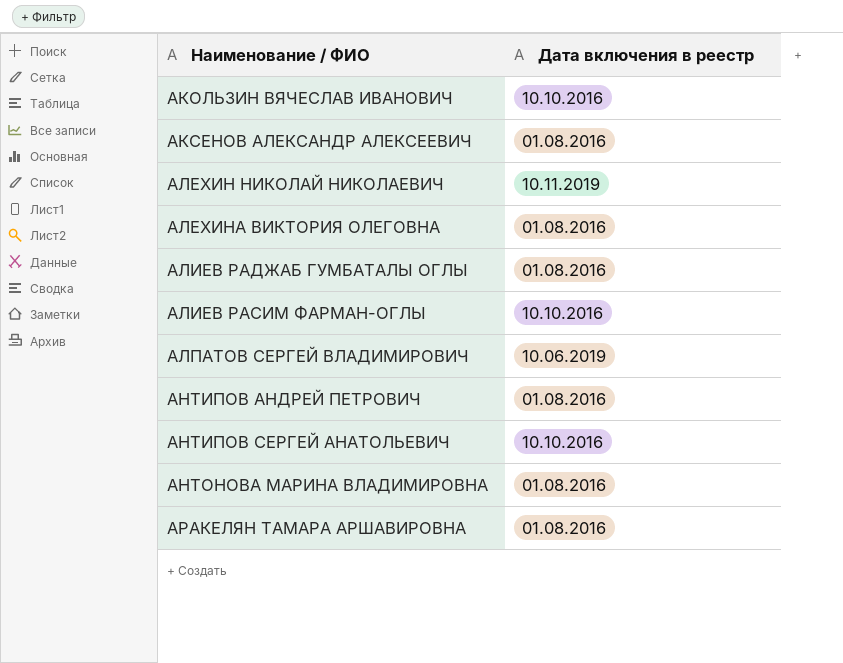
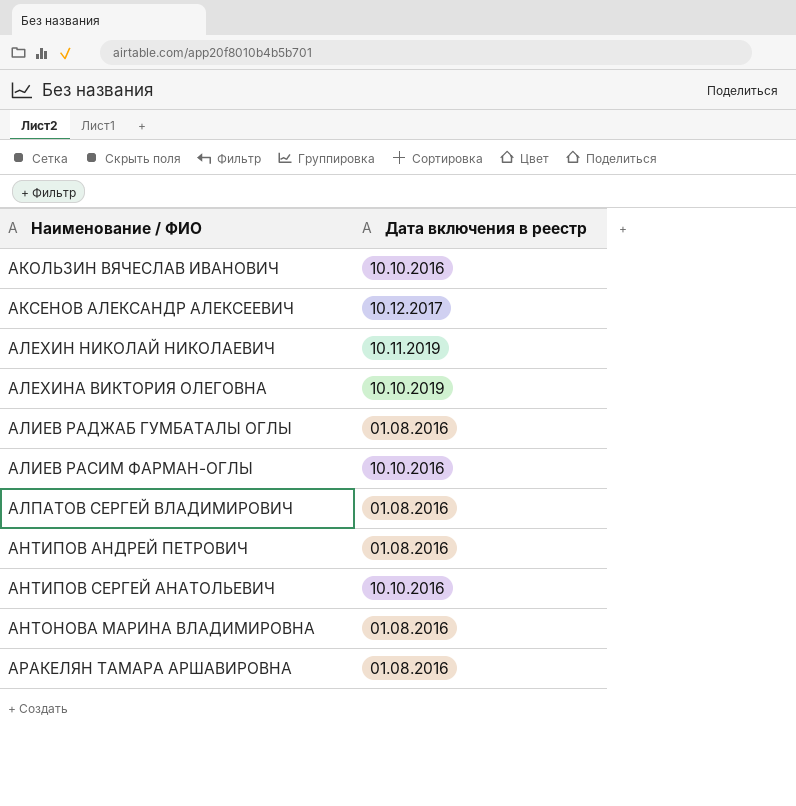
АКСЕНОВ АЛЕКСАНДР АЛЕКСЕЕВИЧ | Дата включения в реестр: 01.08.2016 -> 10.12.2017
АЛЕХИНА ВИКТОРИЯ ОЛЕГОВНА | Дата включения в реестр: 01.08.2016 -> 10.10.2019
АЛПАТОВ СЕРГЕЙ ВЛАДИМИРОВИЧ | Дата включения в реестр: 10.06.2019 -> 01.08.2016

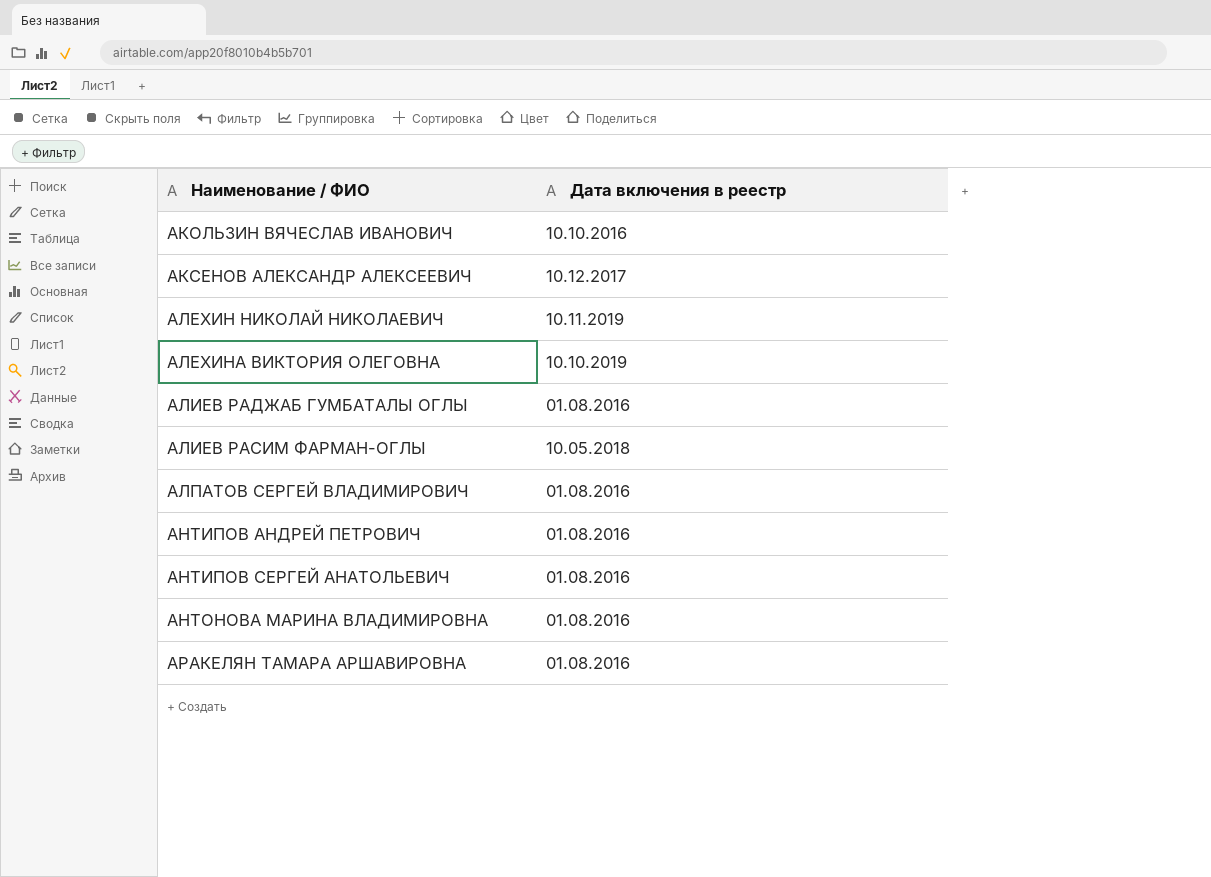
АЛИЕВ РАСИМ ФАРМАН-ОГЛЫ | Дата включения в реестр: 10.10.2016 -> 10.05.2018
АНТИПОВ СЕРГЕЙ АНАТОЛЬЕВИЧ | Дата включения в реестр: 10.10.2016 -> 01.08.2016

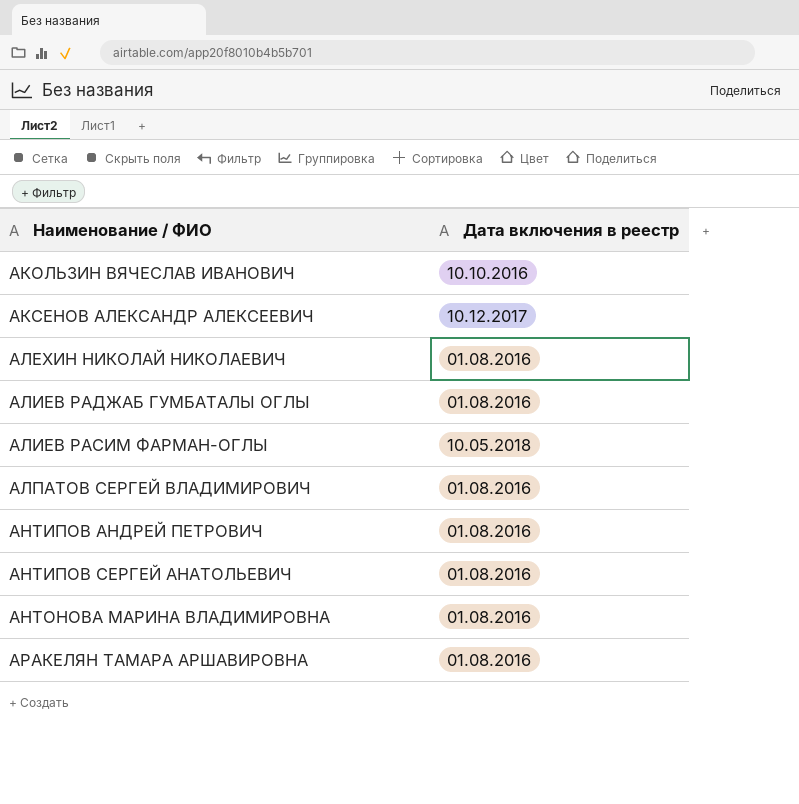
row АЛЕХИНА ВИКТОРИЯ ОЛЕГОВНА: 10.10.2019 -> none
АЛЕХИН НИКОЛАЙ НИКОЛАЕВИЧ | Дата включения в реестр: 10.11.2019 -> 01.08.2016

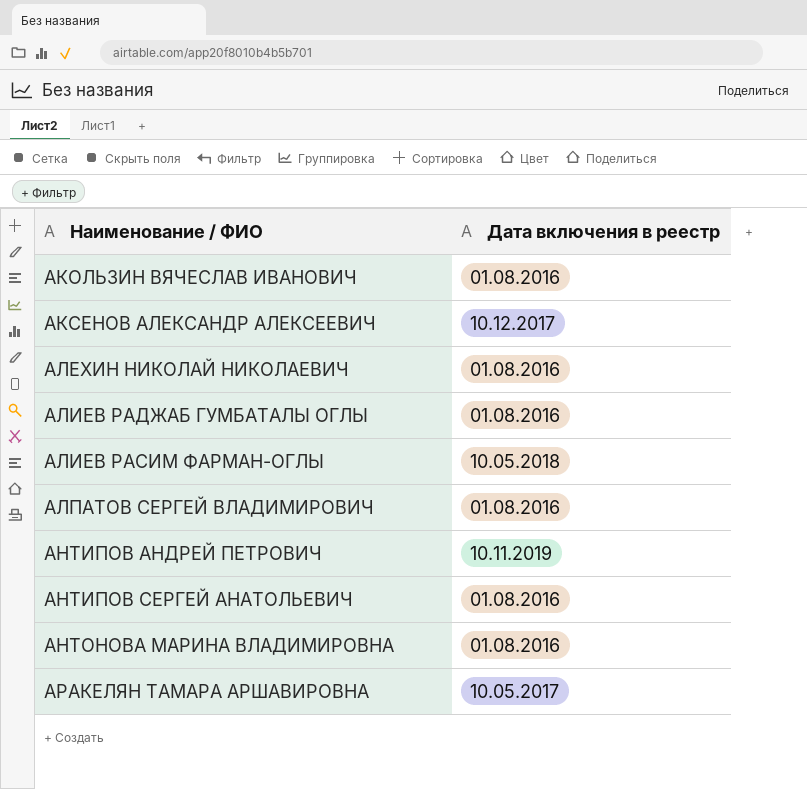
АКОЛЬЗИН ВЯЧЕСЛАВ ИВАНОВИЧ | Дата включения в реестр: 10.10.2016 -> 01.08.2016
АНТИПОВ АНДРЕЙ ПЕТРОВИЧ | Дата включения в реестр: 01.08.2016 -> 10.11.2019
АРАКЕЛЯН ТАМАРА АРШАВИРОВНА | Дата включения в реестр: 01.08.2016 -> 10.05.2017

